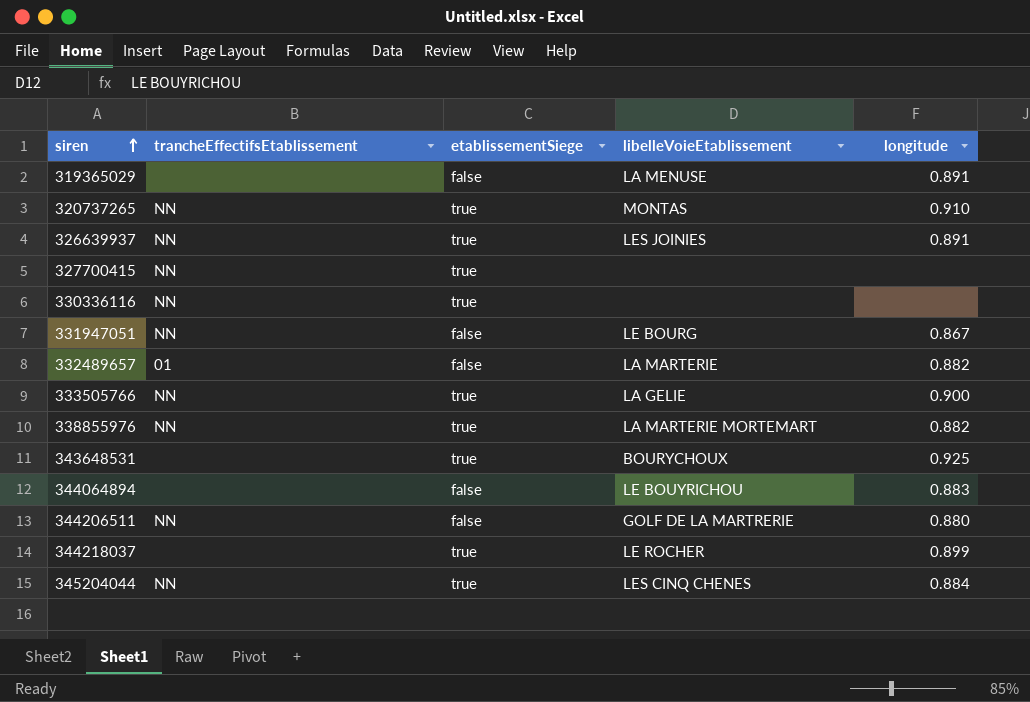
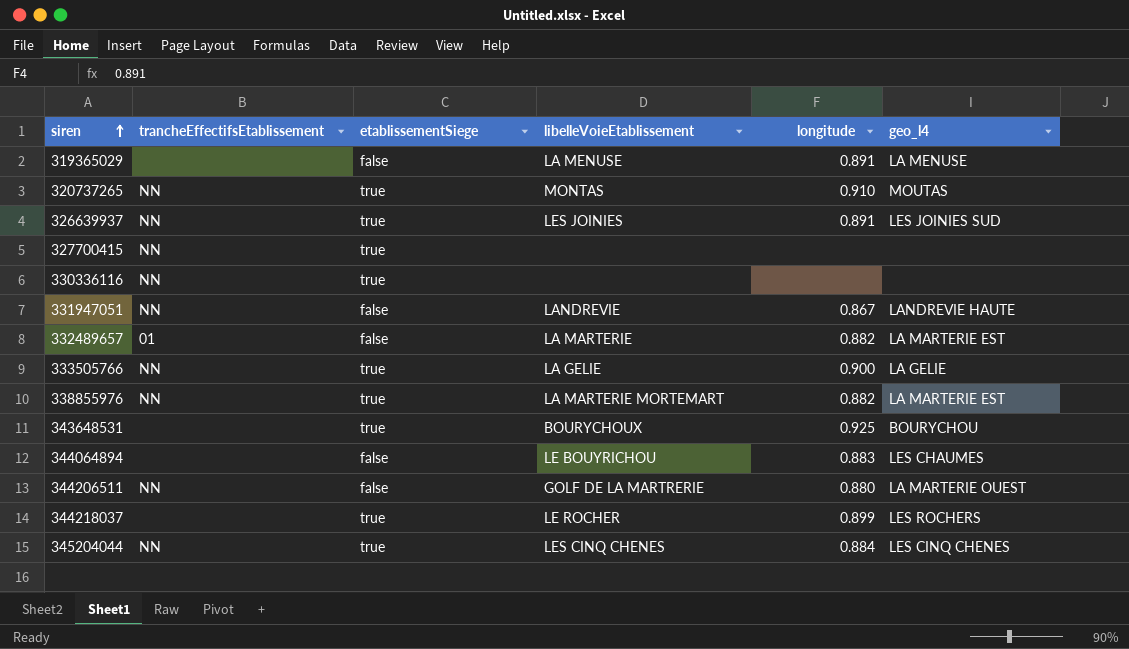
column geo_l4 | position: none -> 6
331947051 | libelleVoieEtablissement: LE BOURG -> LANDREVIE

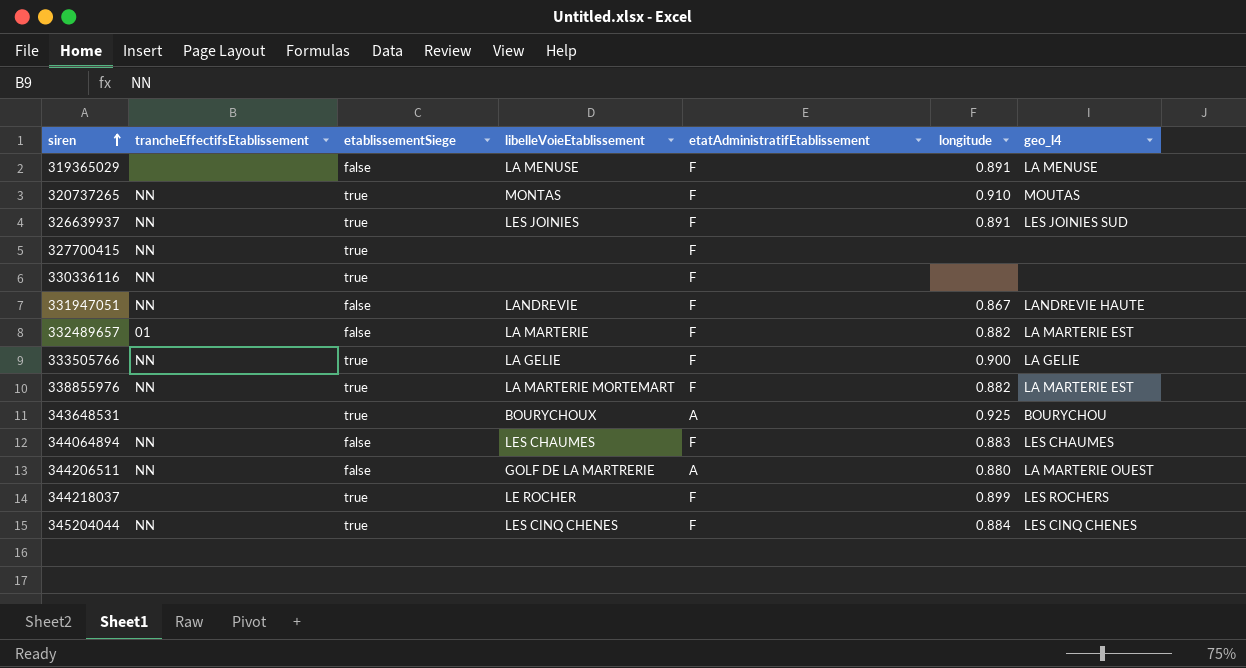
column etatAdministratifEtablissement | position: none -> 5
344064894 | trancheEffectifsEtablissement: none -> NN
344064894 | libelleVoieEtablissement: LE BOUYRICHOU -> LES CHAUMES

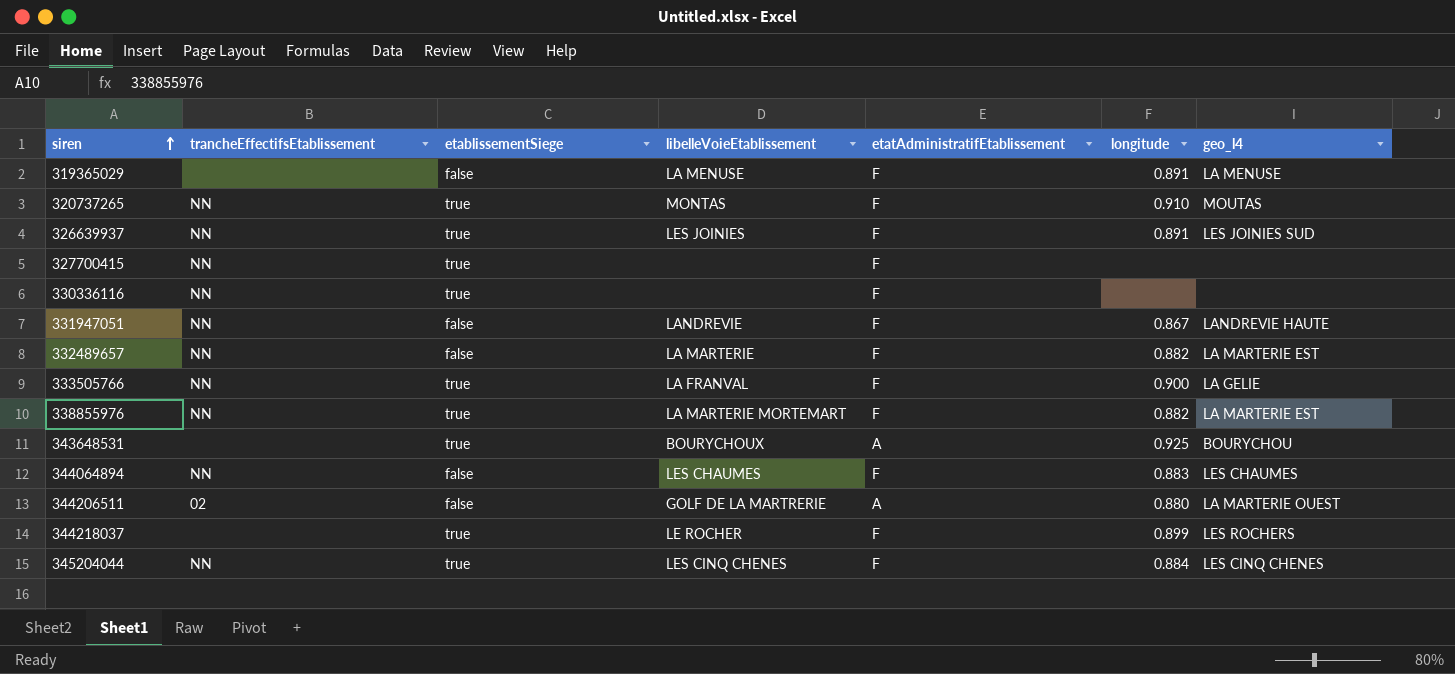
332489657 | trancheEffectifsEtablissement: 01 -> NN
333505766 | libelleVoieEtablissement: LA GELIE -> LA FRANVAL
344206511 | trancheEffectifsEtablissement: NN -> 02

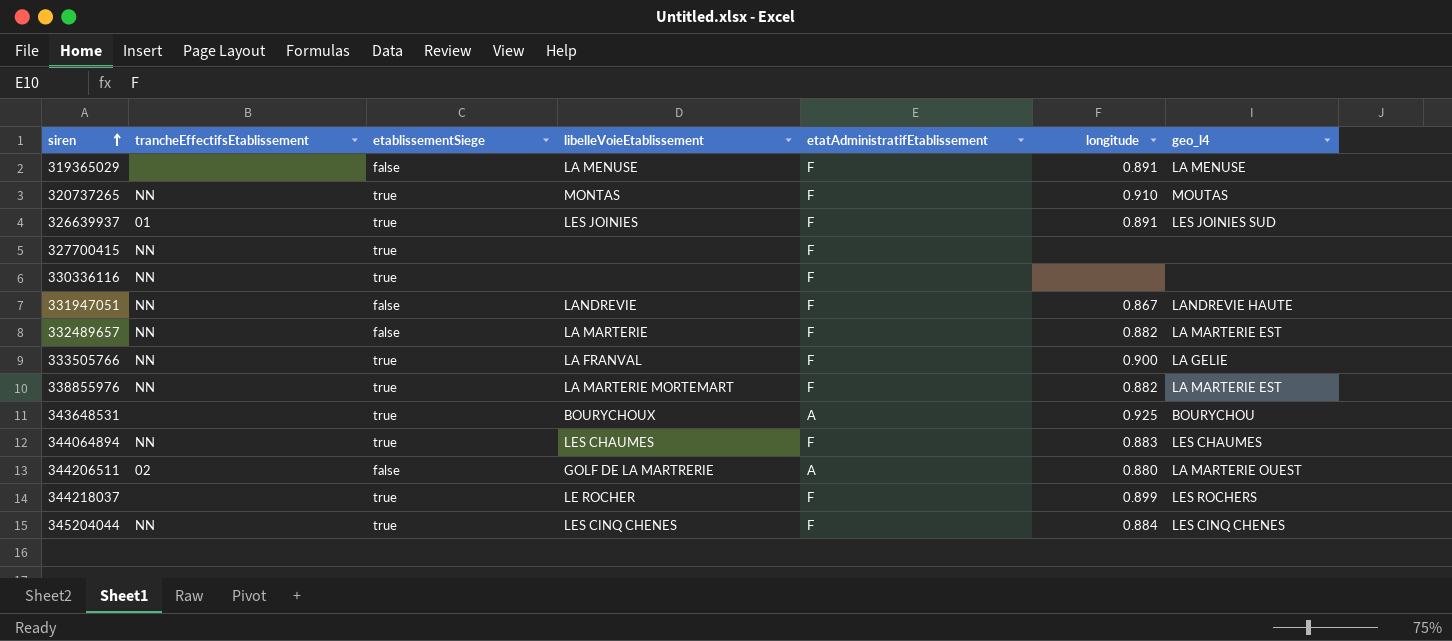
326639937 | trancheEffectifsEtablissement: NN -> 01
344064894 | etablissementSiege: false -> true

